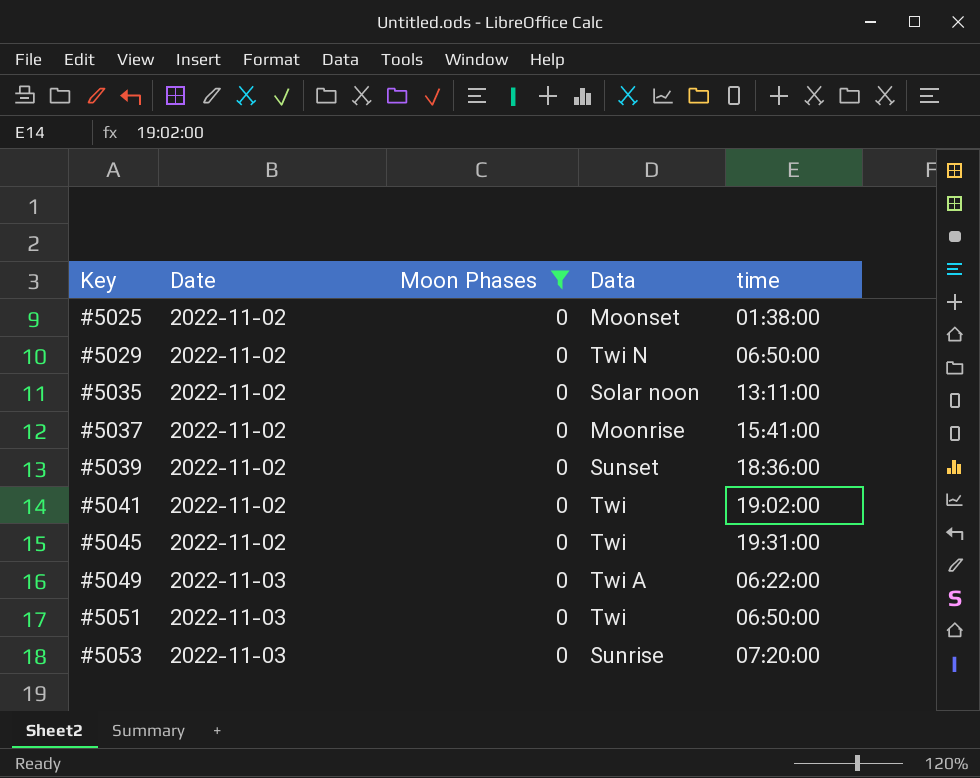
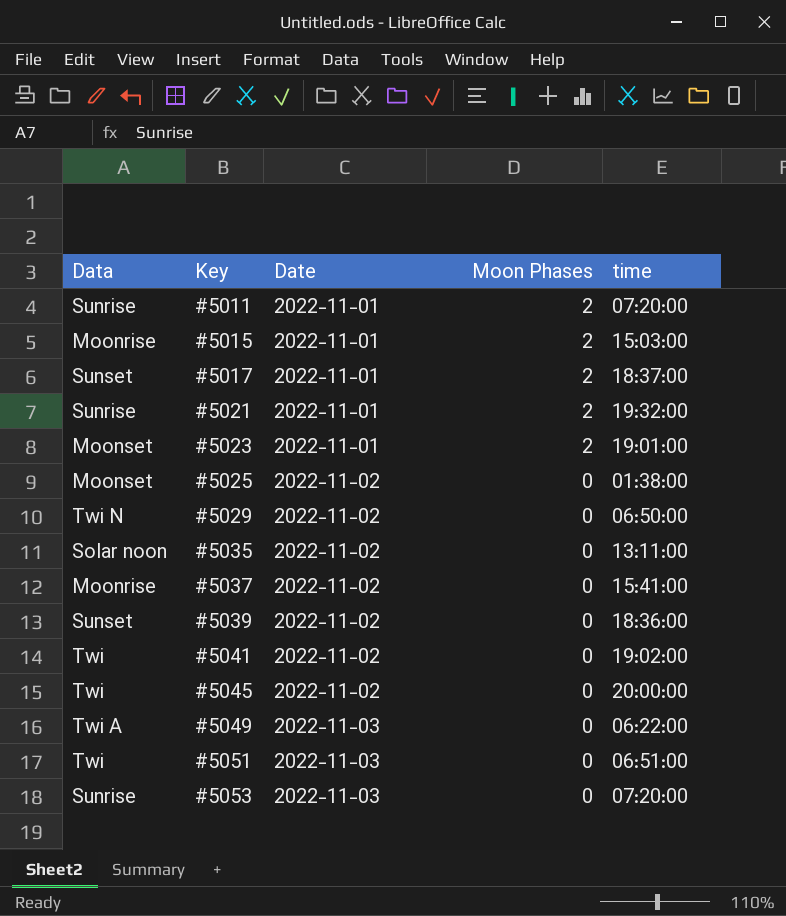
filter: Moon Phases = 0 -> none
column Data | position: 4 -> 1
#5045 | time: 19:31:00 -> 20:00:00
#5051 | time: 06:50:00 -> 06:51:00

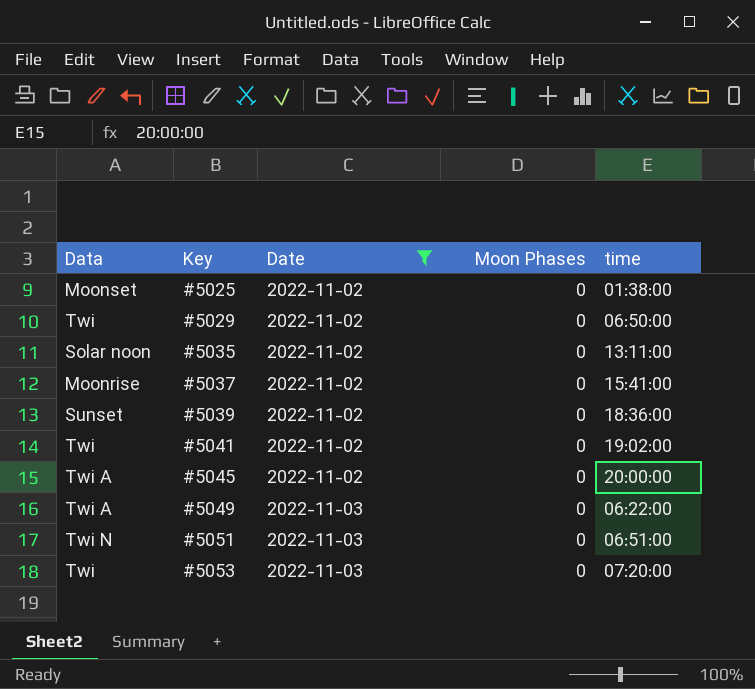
filter: none -> Date != 2022-11-01
#5029 | Data: Twi N -> Twi
#5045 | Data: Twi -> Twi A
#5051 | Data: Twi -> Twi N
#5053 | Data: Sunrise -> Twi

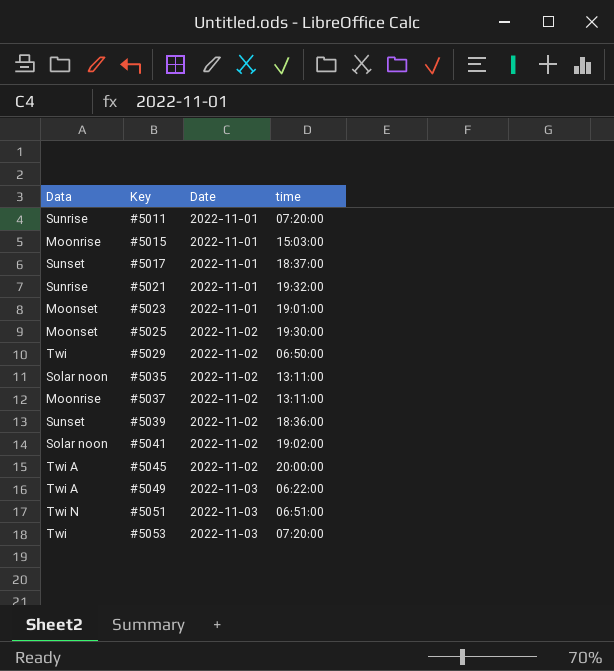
filter: Date != 2022-11-01 -> none
column Moon Phases | position: 4 -> none
#5025 | time: 01:38:00 -> 19:30:00
#5037 | time: 15:41:00 -> 13:11:00
#5041 | Data: Twi -> Solar noon

